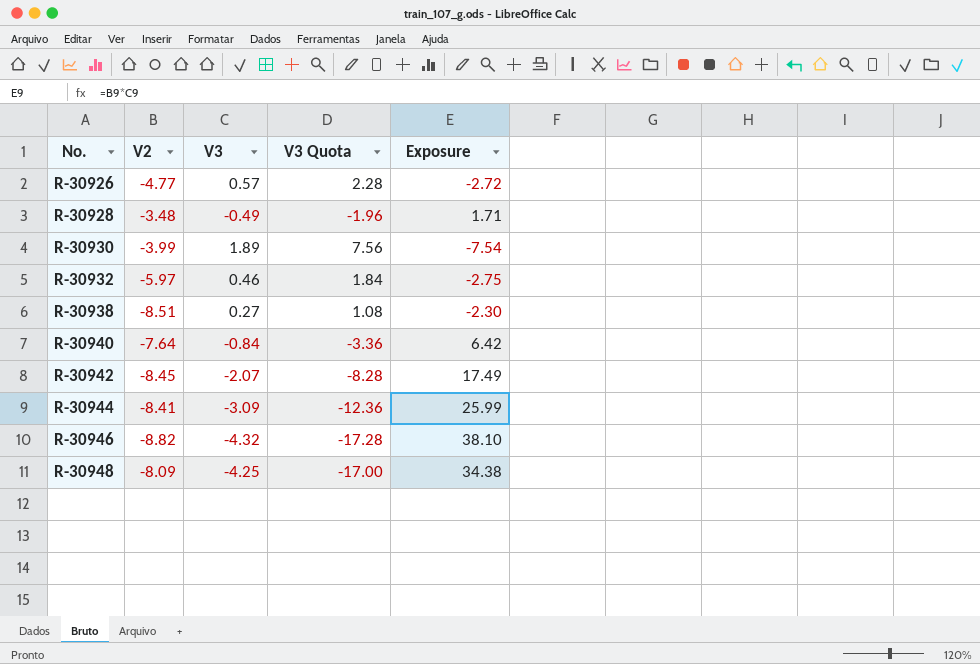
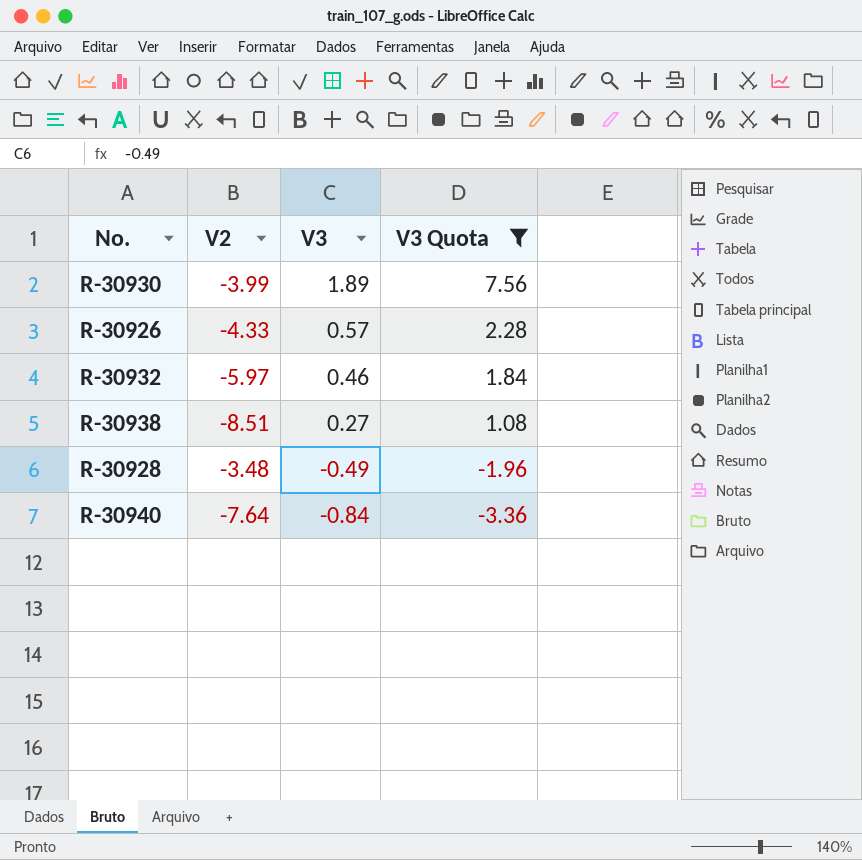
filter: none -> V3 Quota >= -3.36
row order: No. ascending -> V3 descending
column Exposure | formula: [V2] * [V3] -> none
R-30926 | V2: -4.77 -> -4.33

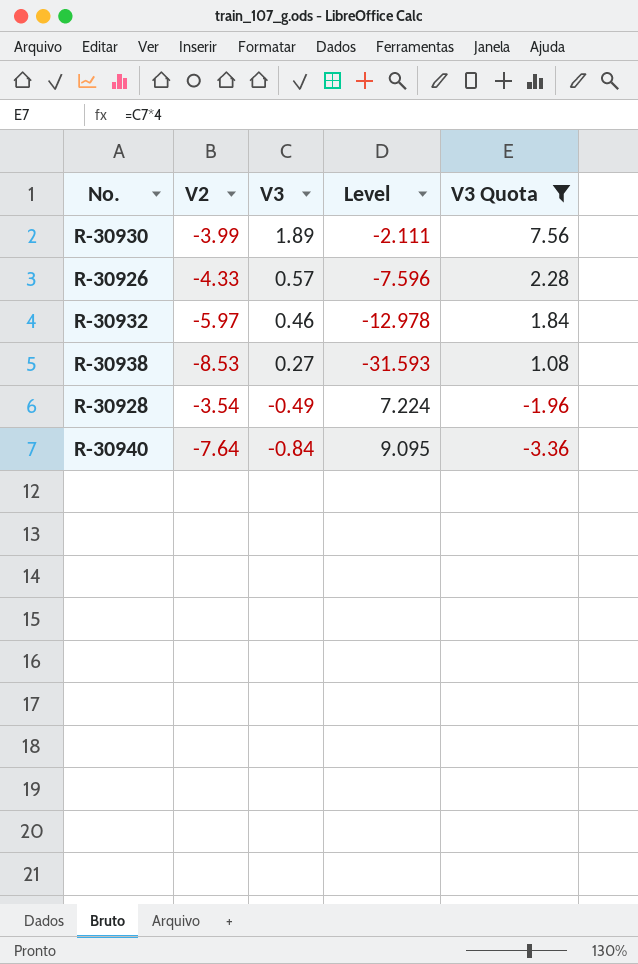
column Level | formula: none -> [V2] / [V3]
R-30938 | V2: -8.51 -> -8.53
R-30928 | V2: -3.48 -> -3.54

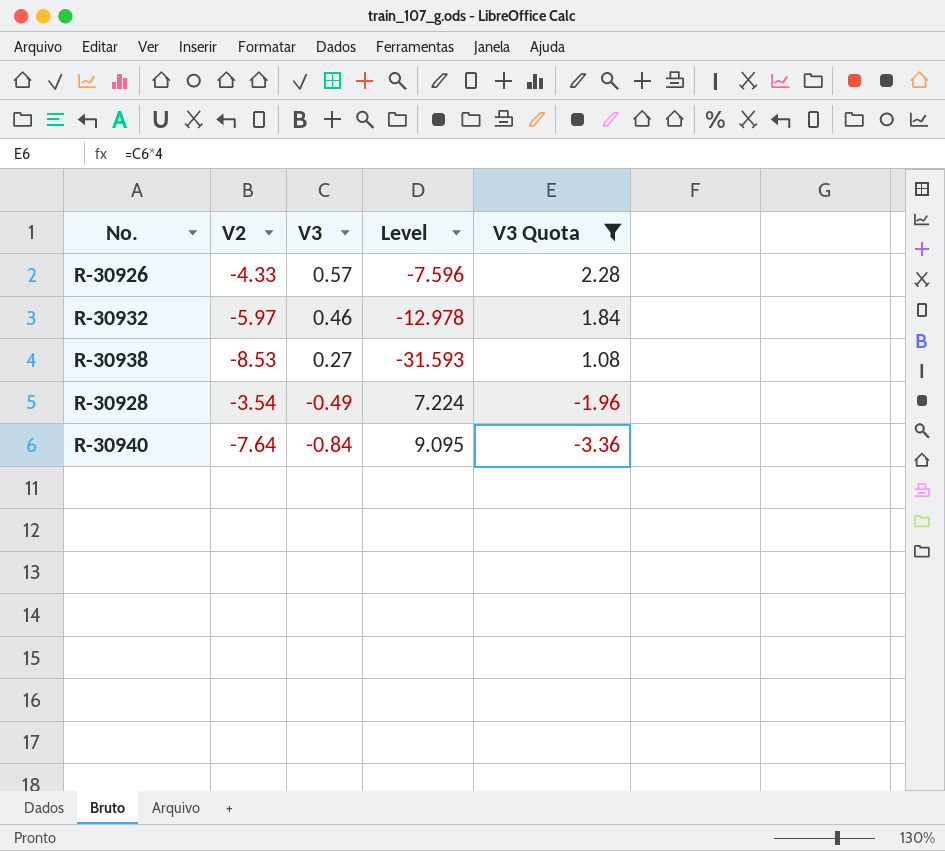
row R-30930: -3.99 | 1.89 | -2.111 | 7.56 -> none

